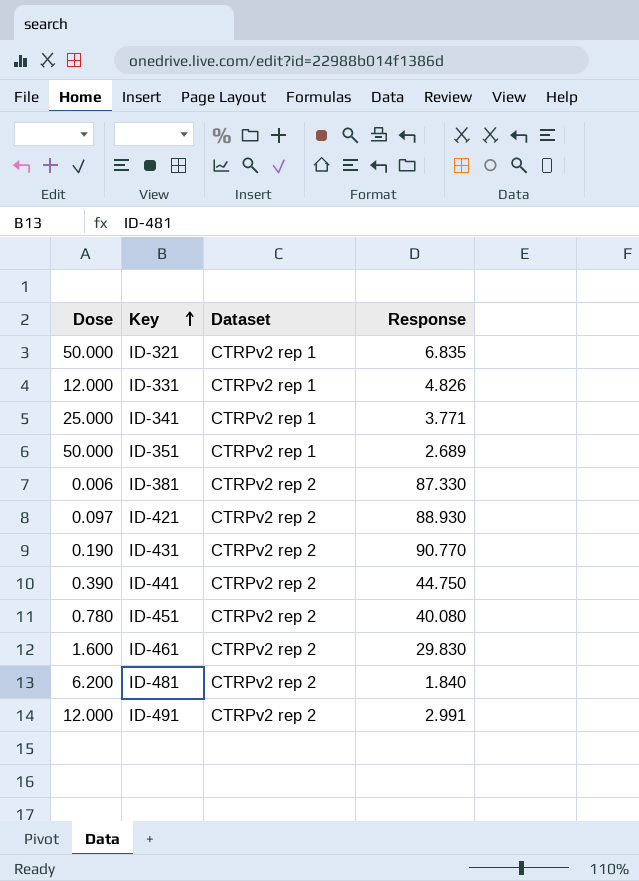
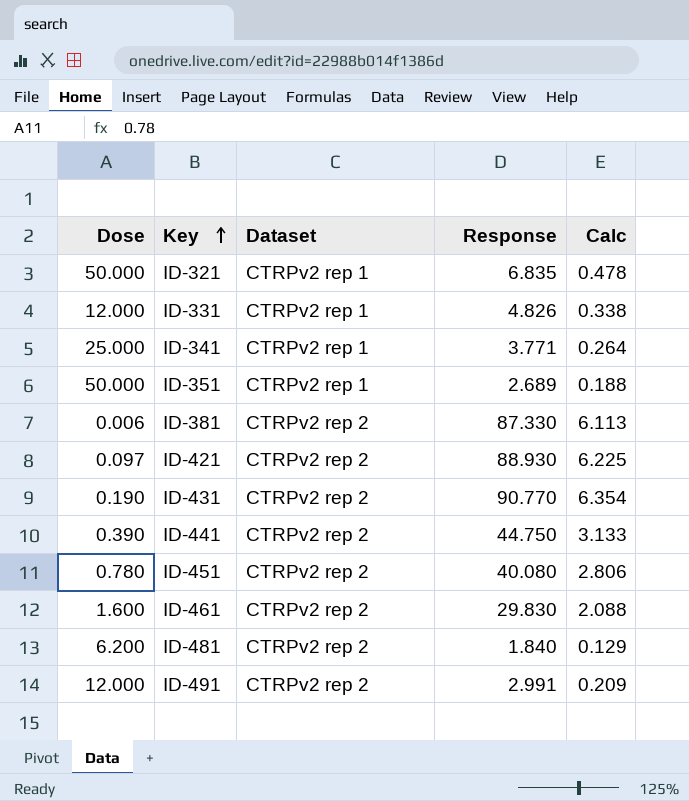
column Calc | formula: none -> [Response] * 0.07

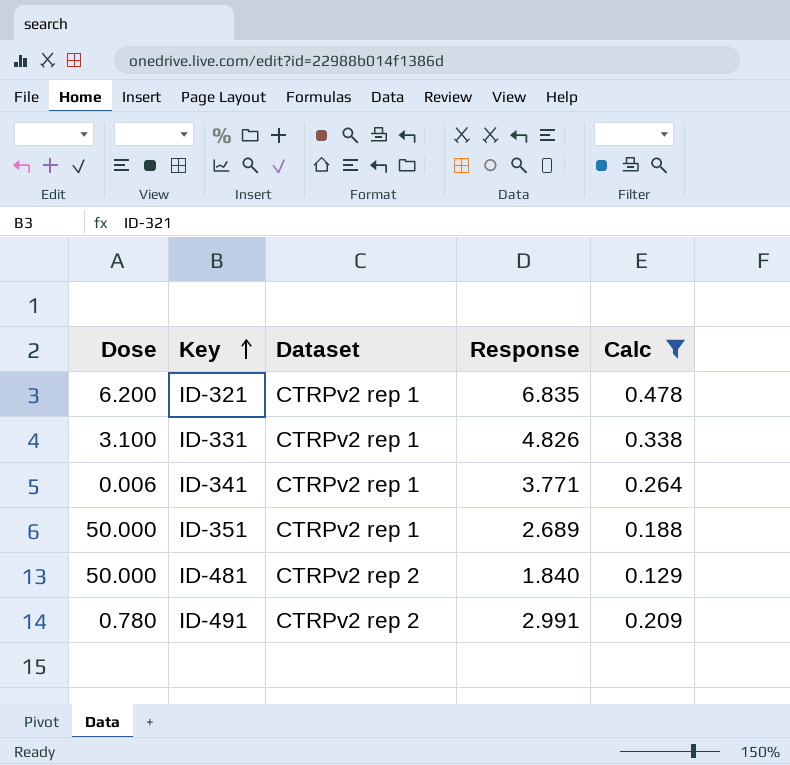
filter: none -> Calc <= 0.478
ID-321 | Dose: 50.000 -> 6.200
ID-331 | Dose: 12.000 -> 3.100
ID-341 | Dose: 25.000 -> 0.006
ID-481 | Dose: 6.200 -> 50.000
ID-491 | Dose: 12.000 -> 0.780

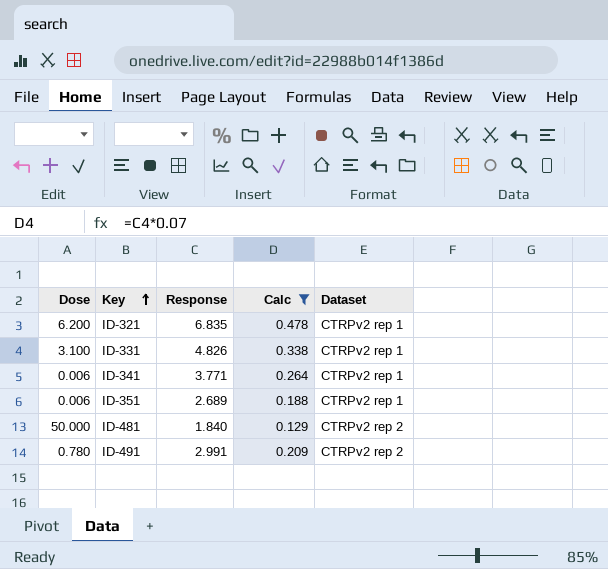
column Dataset | position: 3 -> 5
ID-351 | Dose: 50.000 -> 0.006

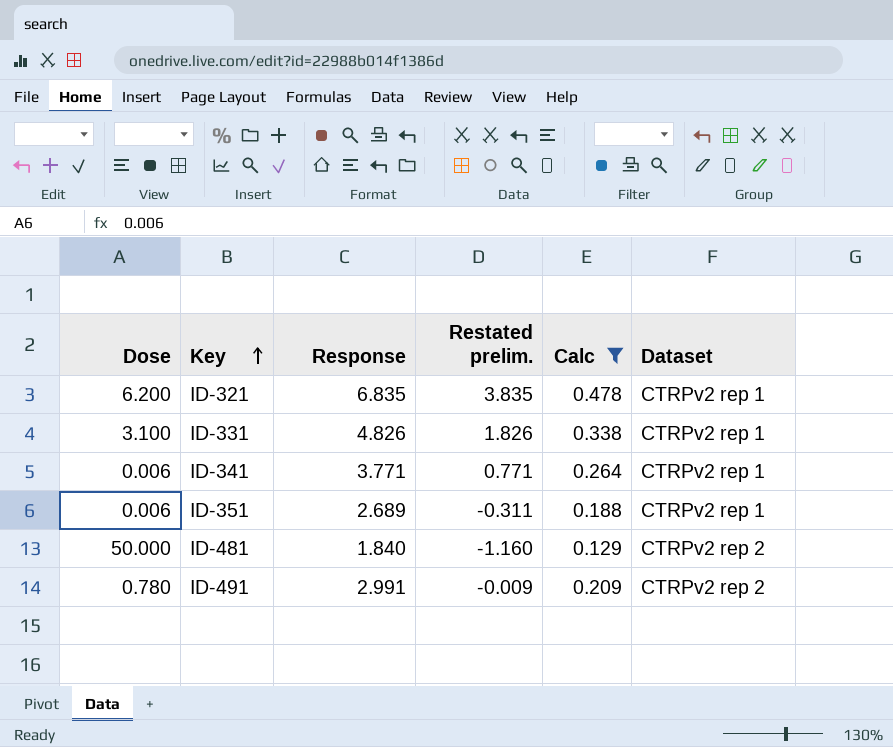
column Restated prelim. | formula: none -> [Response] - 3

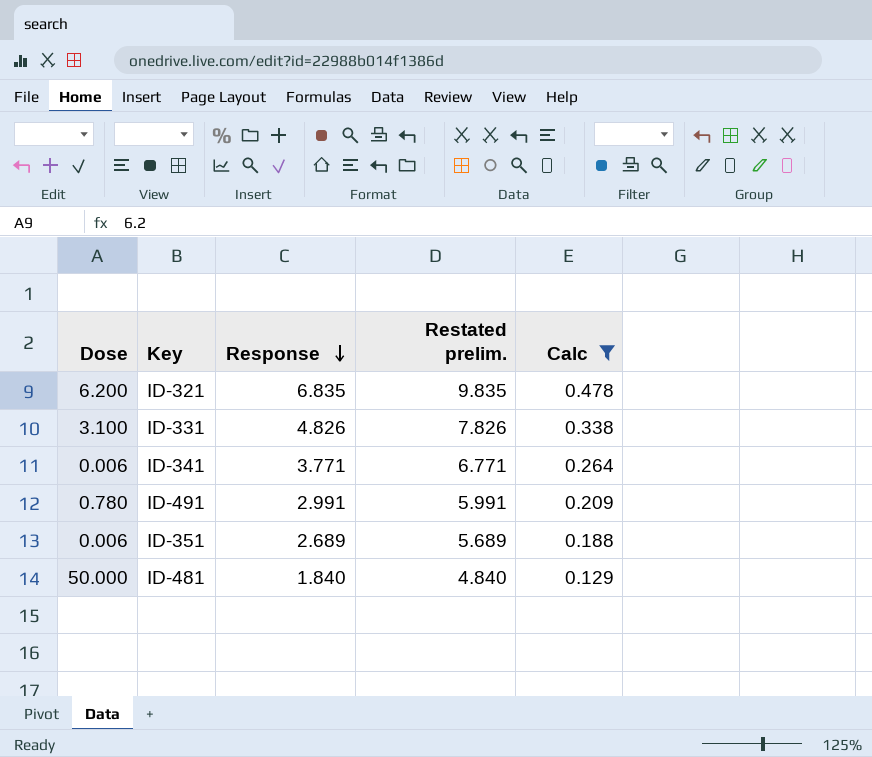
row order: Key ascending -> Response descending
column Dataset | position: 6 -> none
column Restated prelim. | formula: [Response] - 3 -> [Response] + 3

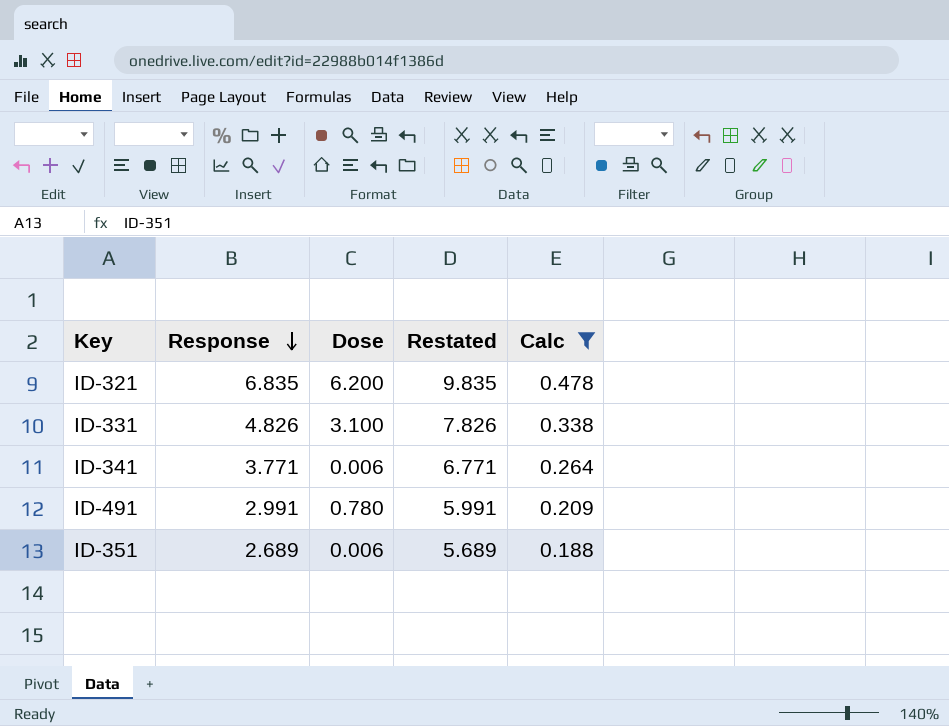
column Dose | position: 1 -> 3
column name: Restated prelim. -> Restated
row ID-481: 50.000 | 1.840 | 4.840 | 0.129 -> none

